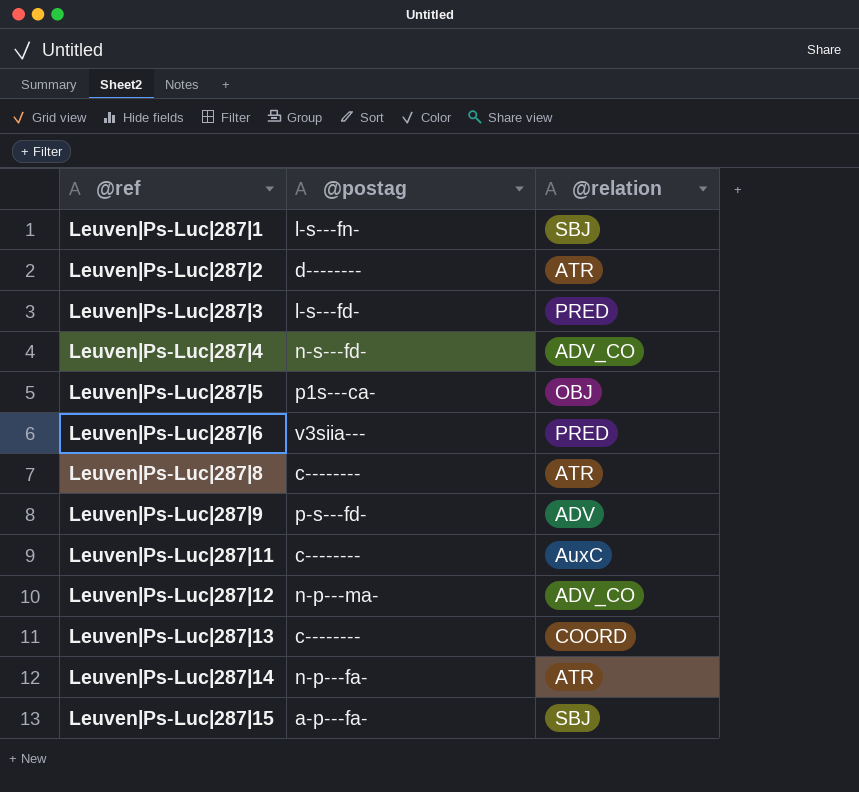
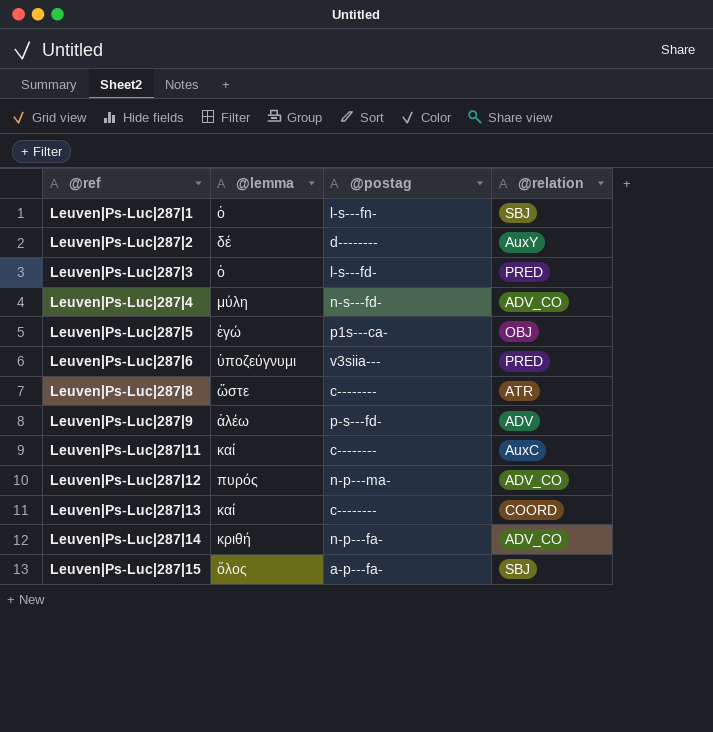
column @lemma | position: none -> 2
Leuven|Ps-Luc|287|2 | @relation: ATR -> AuxY
Leuven|Ps-Luc|287|14 | @relation: ATR -> ADV_CO

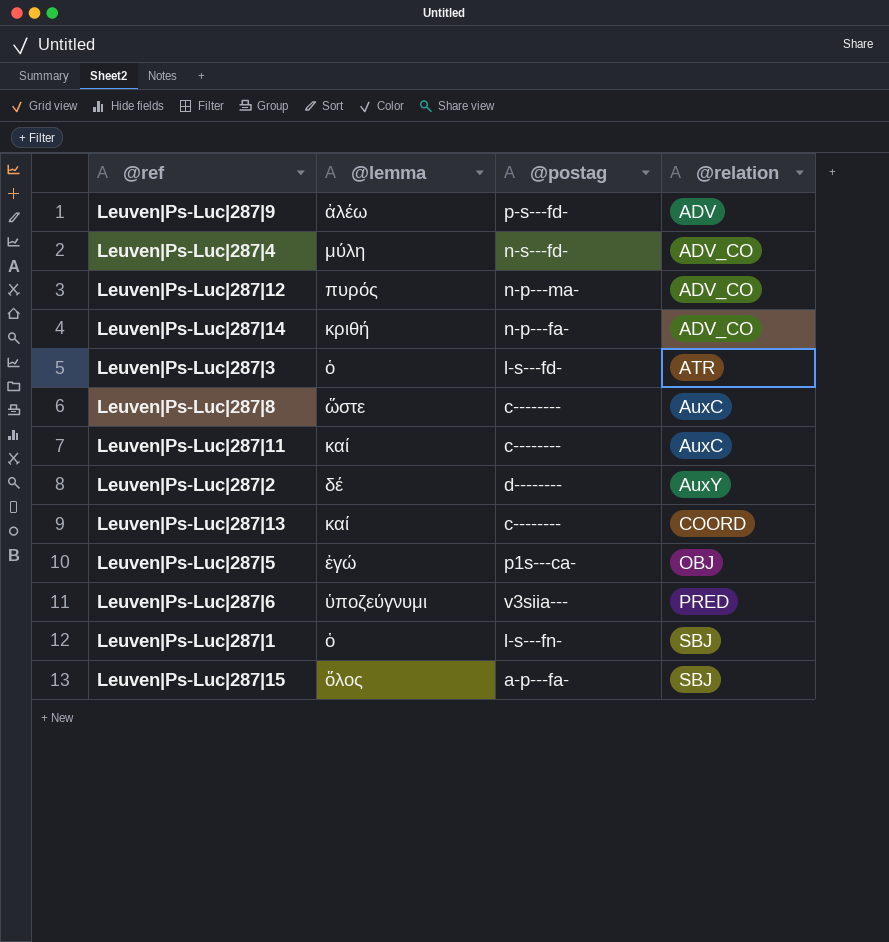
row order: @ref ascending -> @relation ascending
Leuven|Ps-Luc|287|3 | @relation: PRED -> ATR
Leuven|Ps-Luc|287|8 | @relation: ATR -> AuxC

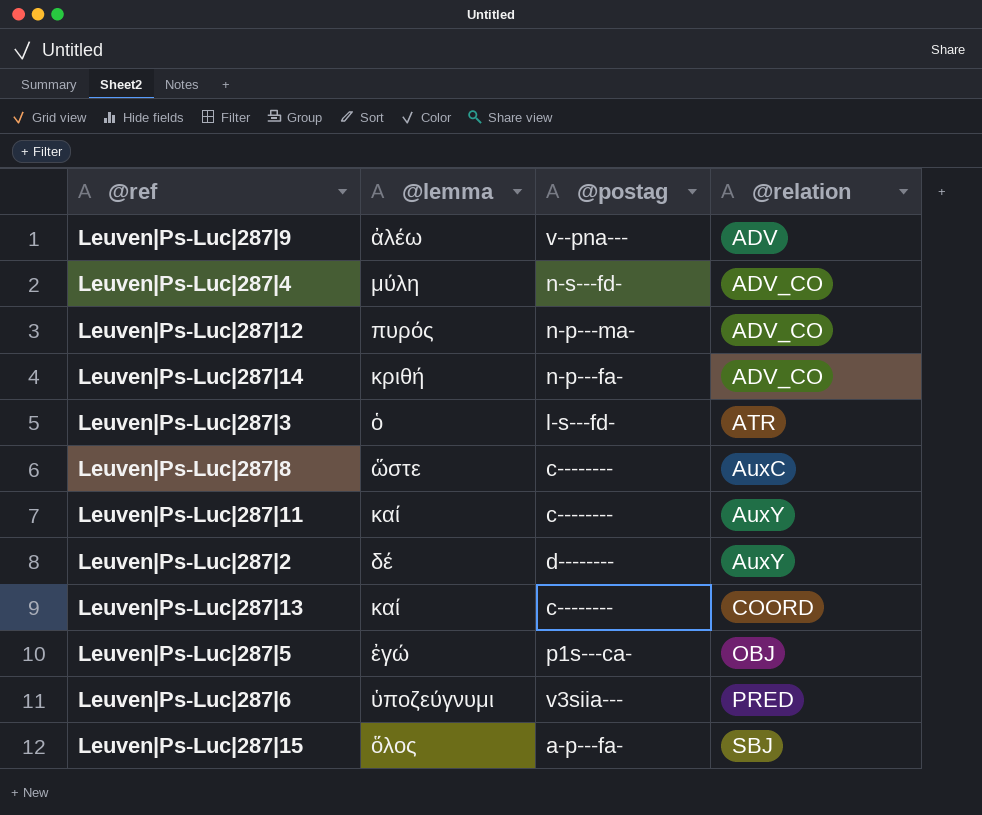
row Leuven|Ps-Luc|287|1: ὁ | l-s---fn- | SBJ -> none
Leuven|Ps-Luc|287|9 | @postag: p-s---fd- -> v--pna---
Leuven|Ps-Luc|287|11 | @relation: AuxC -> AuxY

